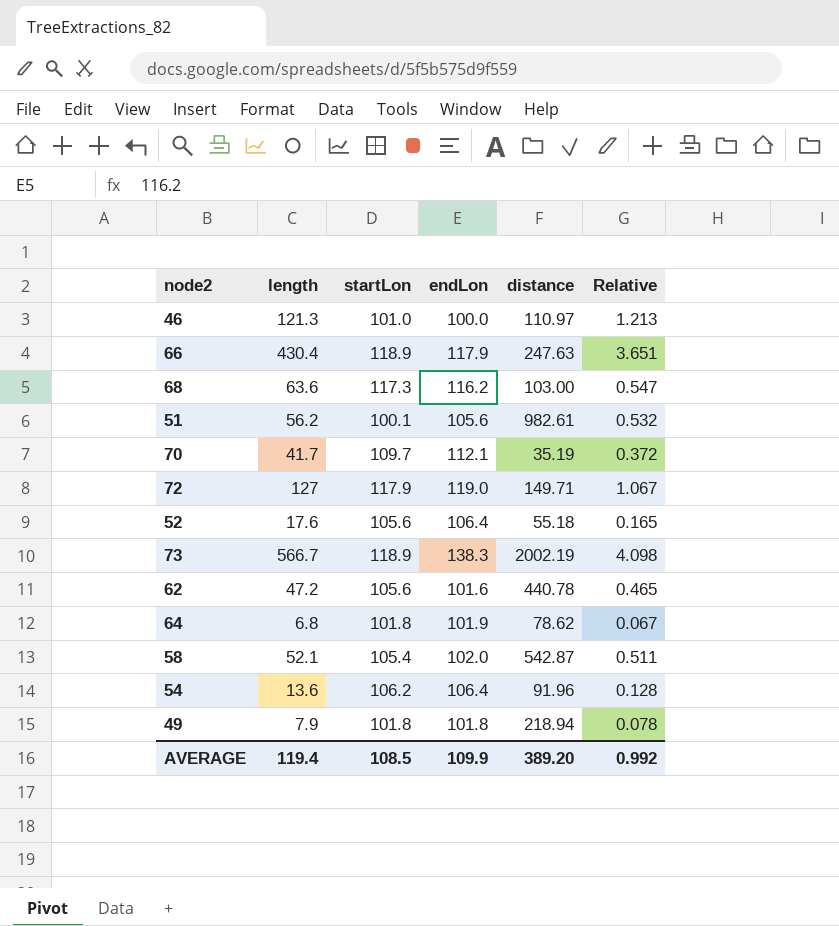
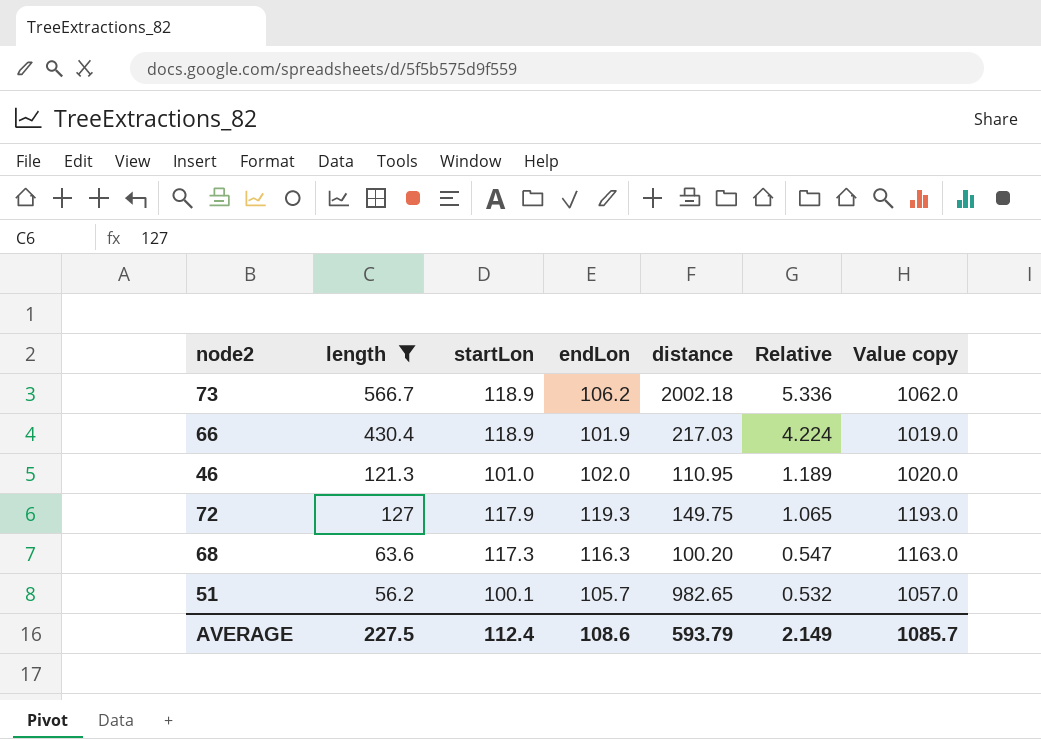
filter: none -> length >= 56.2
row order: none -> Relative descending
column Value copy | formula: none -> [endLon] * 10
73 | endLon: 138.3 -> 106.2
73 | distance: 2002.19 -> 2002.18
73 | Relative: 4.098 -> 5.336
66 | endLon: 117.9 -> 101.9
66 | distance: 247.63 -> 217.03
66 | Relative: 3.651 -> 4.224
46 | endLon: 100.0 -> 102.0
46 | distance: 110.97 -> 110.95
46 | Relative: 1.213 -> 1.189
72 | endLon: 119.0 -> 119.3
72 | distance: 149.71 -> 149.75
72 | Relative: 1.067 -> 1.065
68 | endLon: 116.2 -> 116.3
68 | distance: 103.00 -> 100.20
51 | endLon: 105.6 -> 105.7
51 | distance: 982.61 -> 982.65
AVERAGE | length: 119.4 -> 227.5
AVERAGE | startLon: 108.5 -> 112.4
AVERAGE | endLon: 109.9 -> 108.6
AVERAGE | distance: 389.20 -> 593.79
AVERAGE | Relative: 0.992 -> 2.149

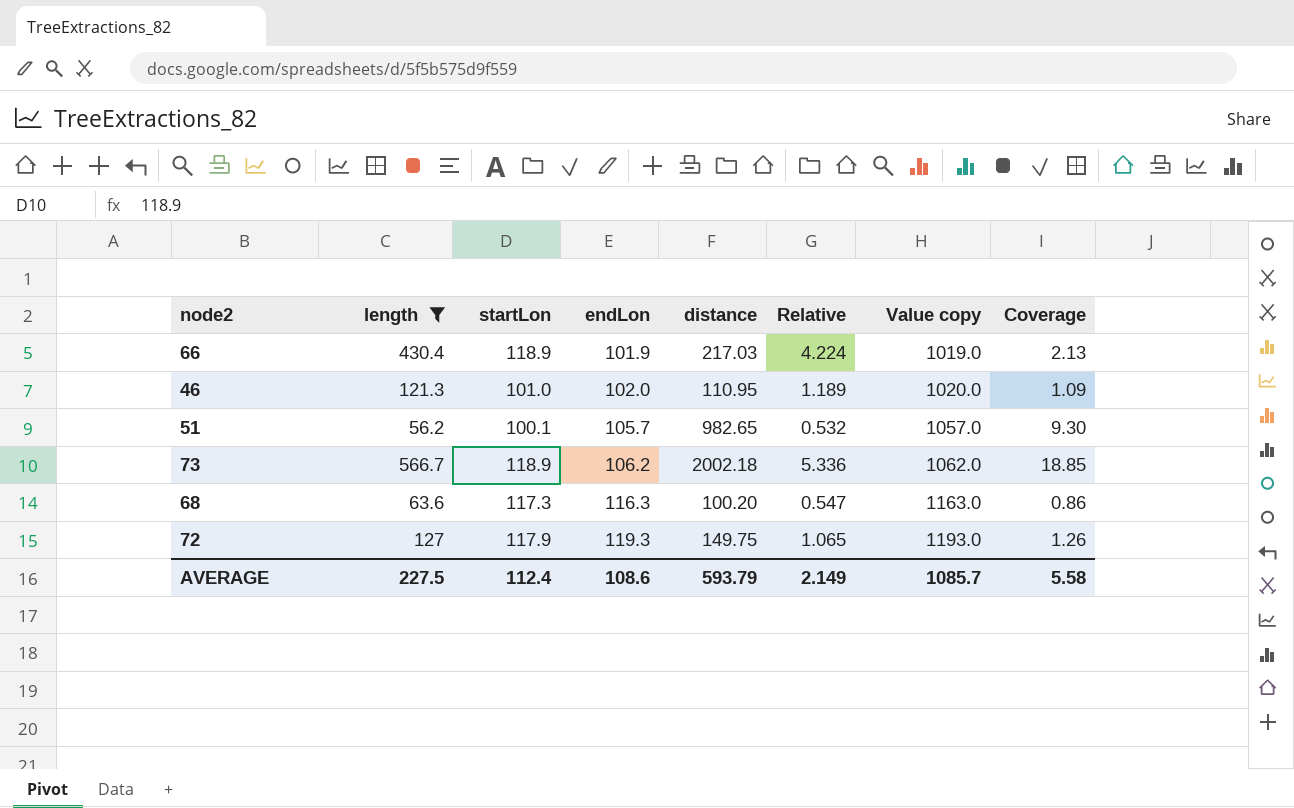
row order: Relative descending -> endLon ascending
column Coverage | formula: none -> [distance] / [endLon]

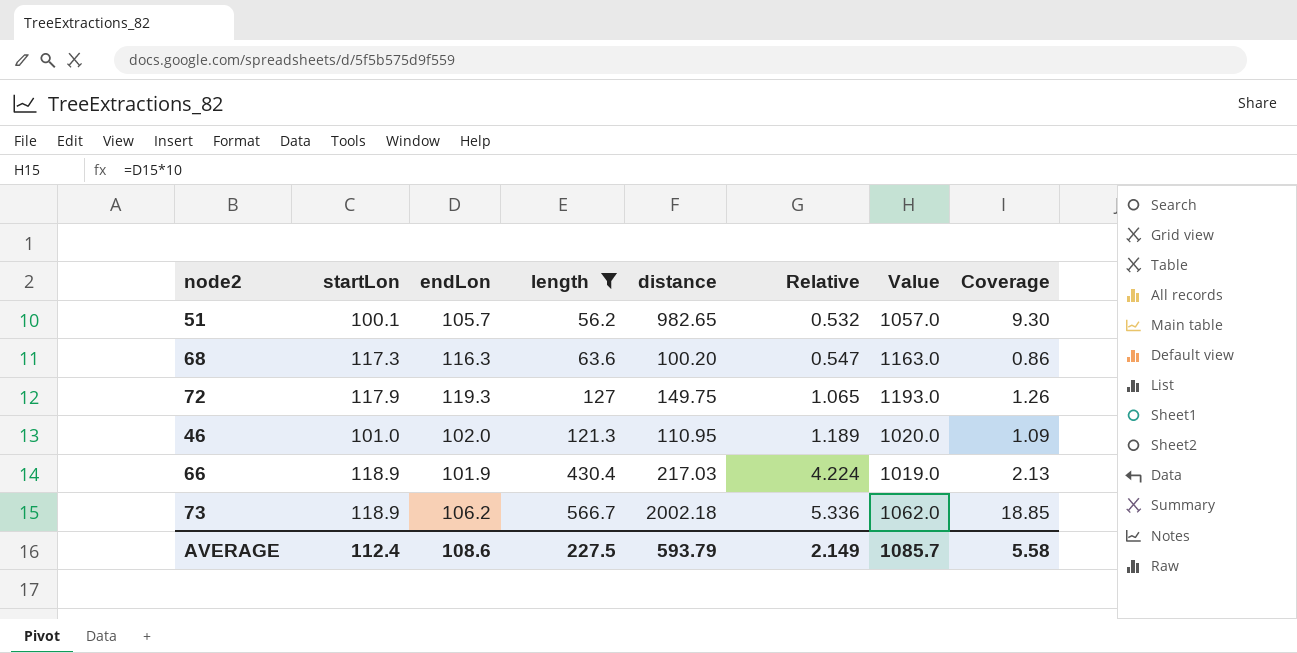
row order: endLon ascending -> Relative ascending
column length | position: 2 -> 4
column name: Value copy -> Value

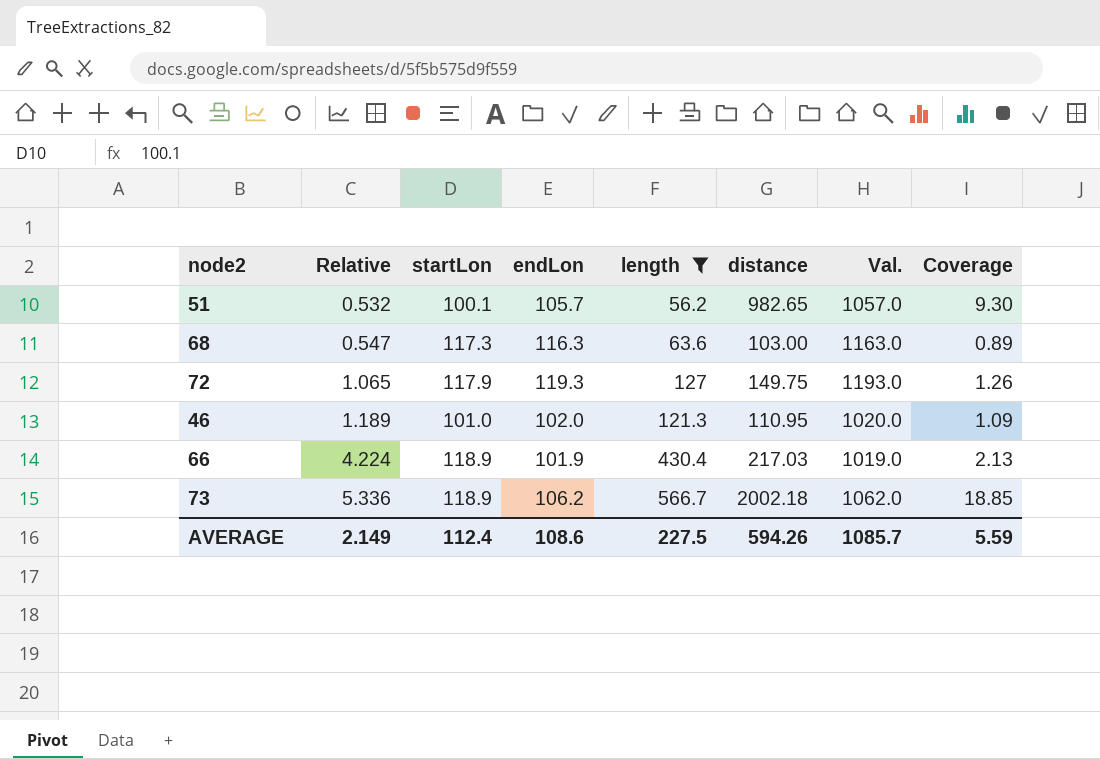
column Relative | position: 6 -> 2
column name: Value -> Val.
68 | distance: 100.20 -> 103.00
68 | Coverage: 0.86 -> 0.89
AVERAGE | distance: 593.79 -> 594.26
AVERAGE | Coverage: 5.58 -> 5.59

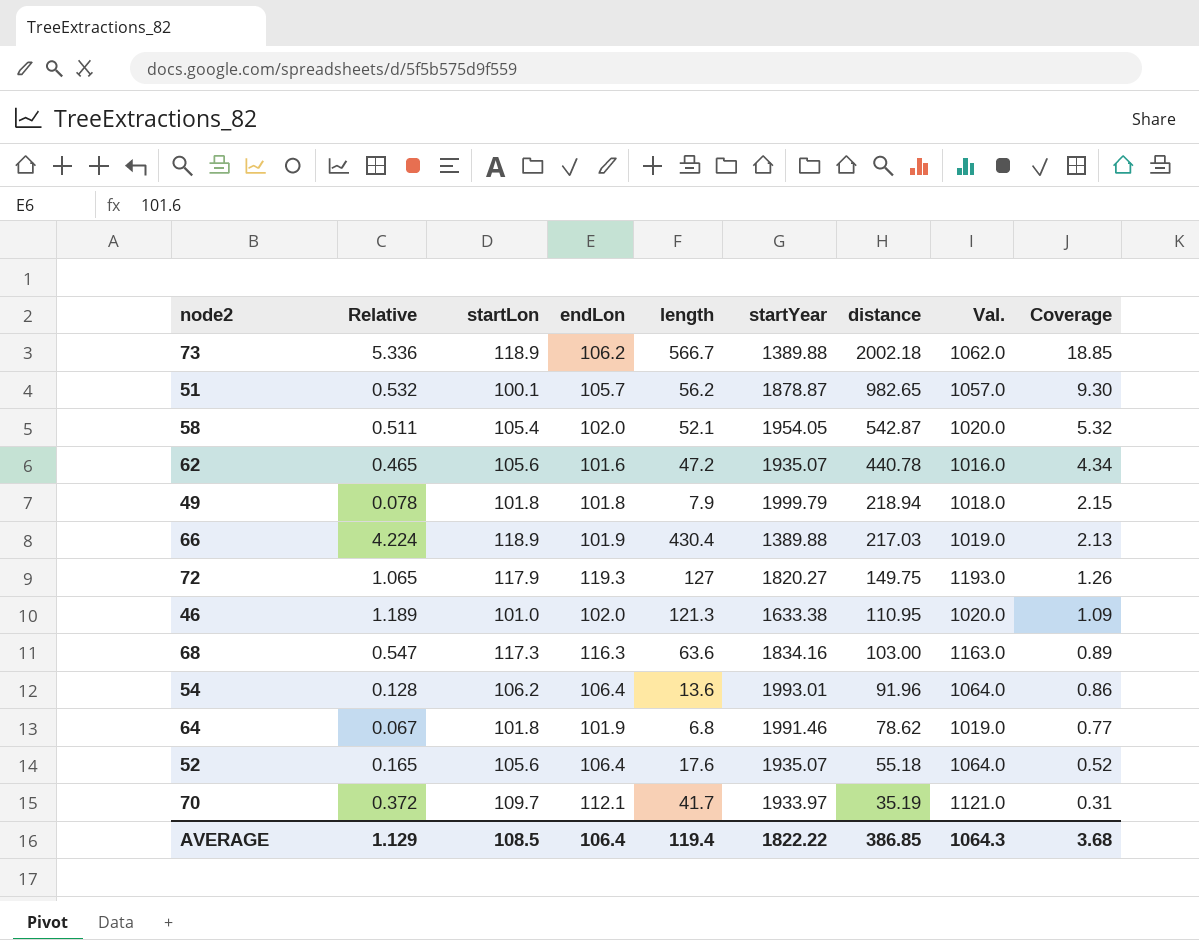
filter: length >= 56.2 -> none
row order: Relative ascending -> distance descending
column startYear | position: none -> 6
AVERAGE | Relative: 2.149 -> 1.129
AVERAGE | startLon: 112.4 -> 108.5
AVERAGE | endLon: 108.6 -> 106.4
AVERAGE | length: 227.5 -> 119.4
AVERAGE | distance: 594.26 -> 386.85
AVERAGE | Val.: 1085.7 -> 1064.3
AVERAGE | Coverage: 5.59 -> 3.68

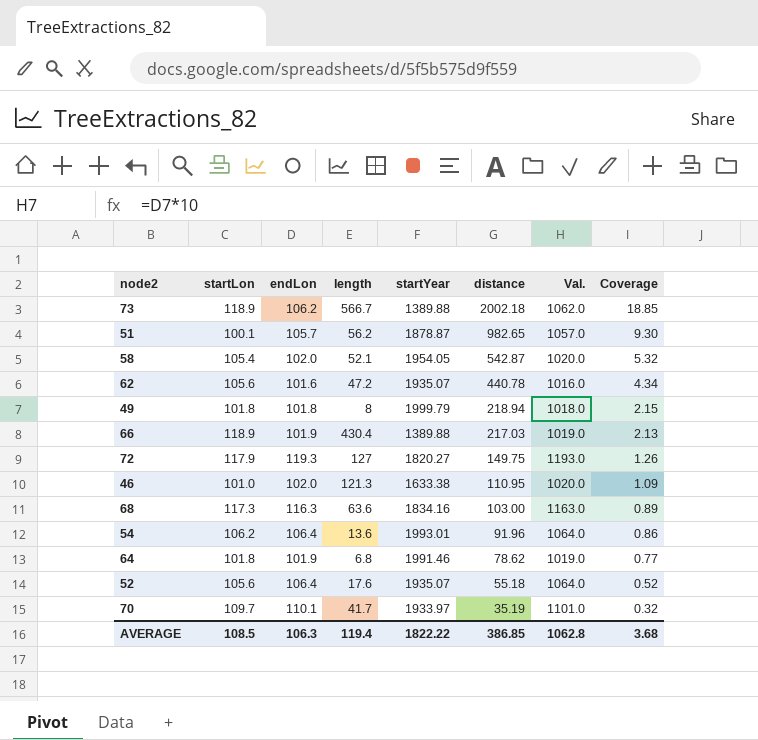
column Relative | formula: [length] / [endLon] -> none
49 | length: 7.9 -> 8
70 | endLon: 112.1 -> 110.1
70 | Val.: 1121.0 -> 1101.0
70 | Coverage: 0.31 -> 0.32
AVERAGE | endLon: 106.4 -> 106.3
AVERAGE | Val.: 1064.3 -> 1062.8

